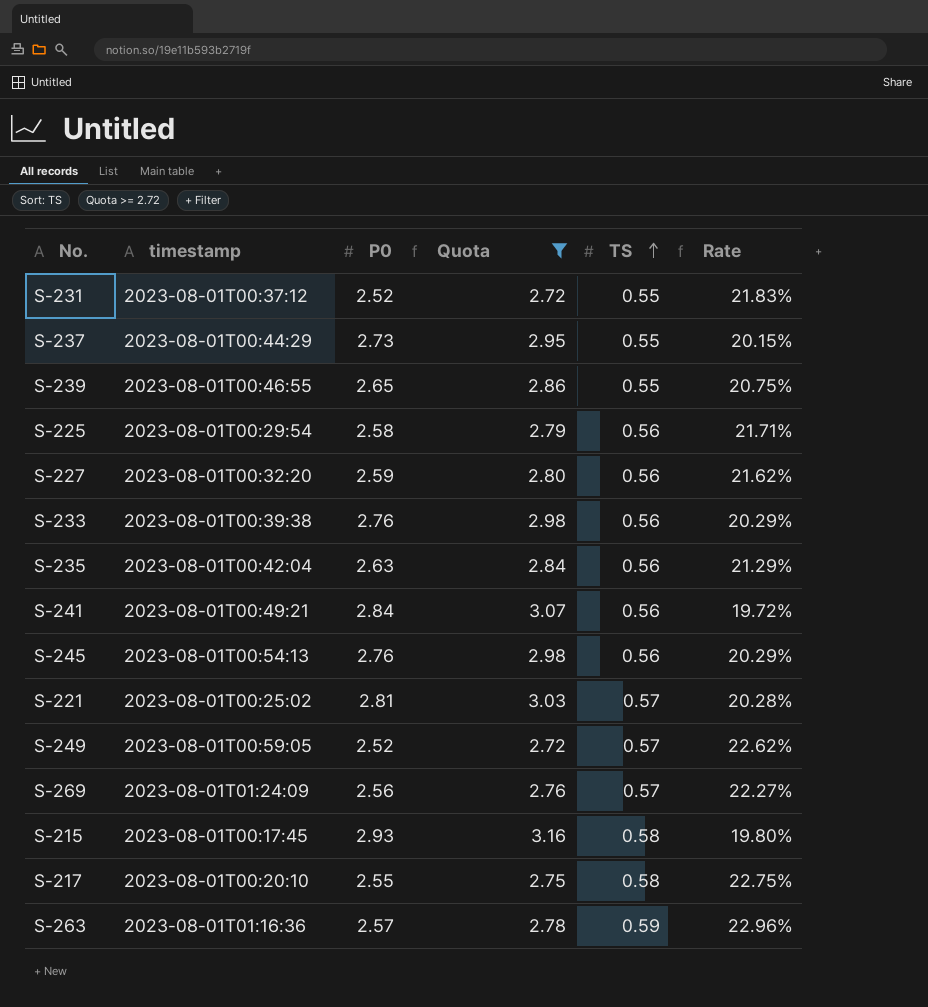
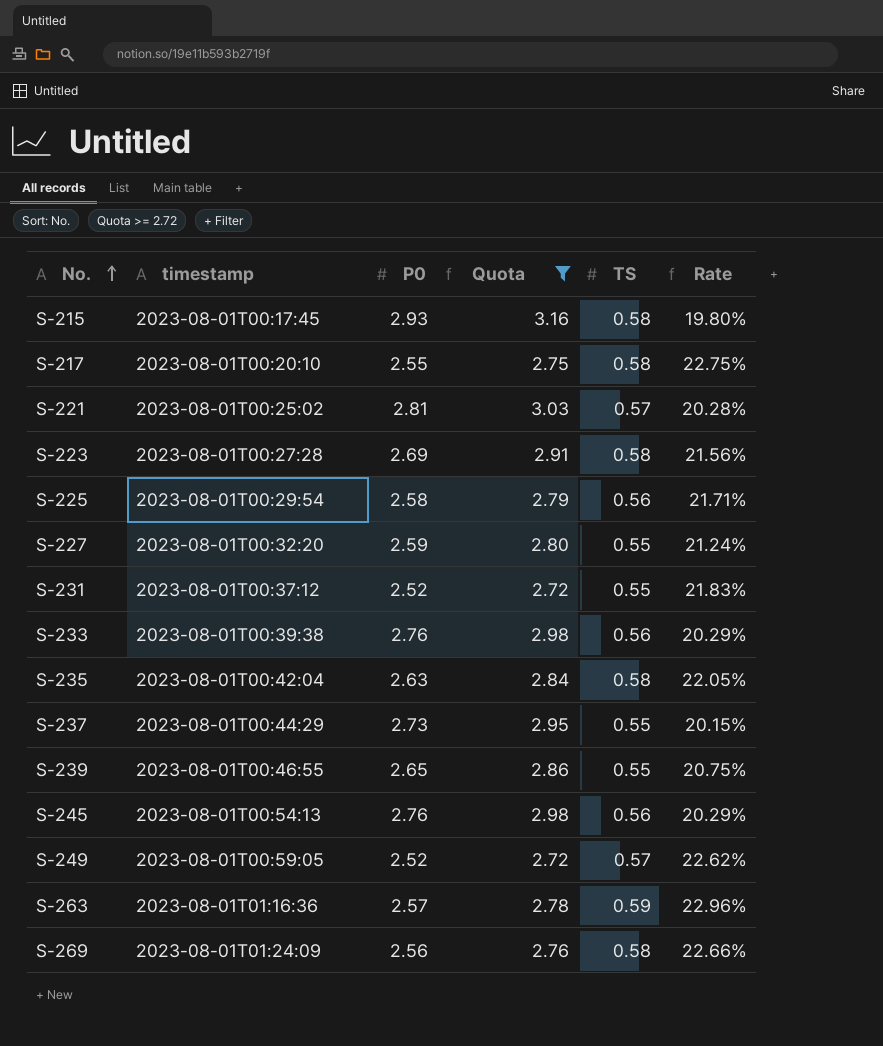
row order: TS ascending -> No. ascending
row S-241: 2023-08-01T00:49:21 | 2.84 | 3.07 | 0.56 | 19.72% -> none
row S-223: none -> 2023-08-01T00:27:28 | 2.69 | 2.91 | 0.58 | 21.56%
S-227 | TS: 0.56 -> 0.55
S-227 | Rate: 21.62% -> 21.24%
S-235 | TS: 0.56 -> 0.58
S-235 | Rate: 21.29% -> 22.05%
S-269 | TS: 0.57 -> 0.58
S-269 | Rate: 22.27% -> 22.66%

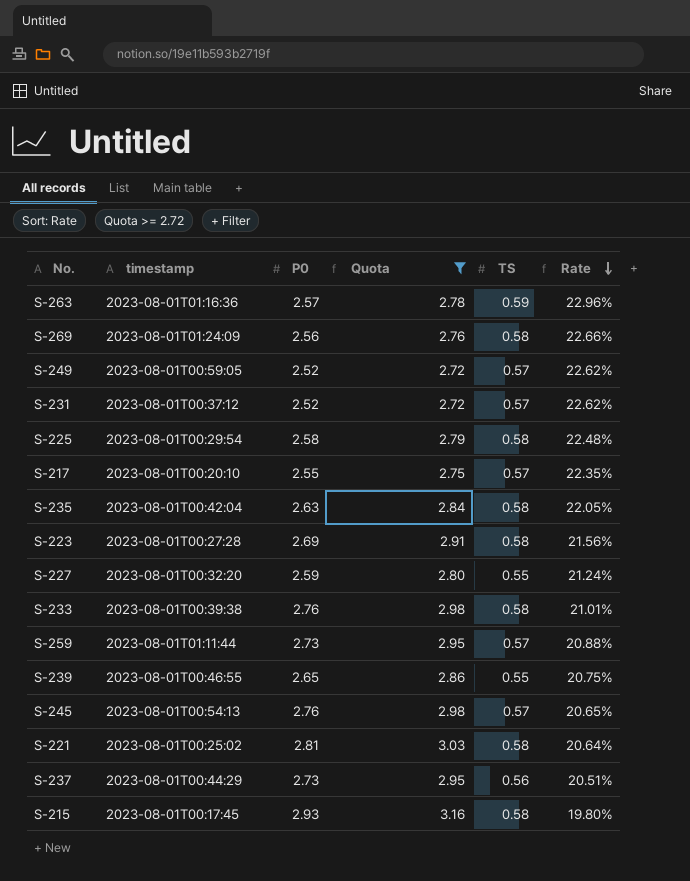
row order: No. ascending -> Rate descending
S-231 | TS: 0.55 -> 0.57
S-231 | Rate: 21.83% -> 22.62%
S-225 | TS: 0.56 -> 0.58
S-225 | Rate: 21.71% -> 22.48%
S-217 | TS: 0.58 -> 0.57
S-217 | Rate: 22.75% -> 22.35%
S-233 | TS: 0.56 -> 0.58
S-233 | Rate: 20.29% -> 21.01%
row S-259: none -> 2023-08-01T01:11:44 | 2.73 | 2.95 | 0.57 | 20.88%
S-245 | TS: 0.56 -> 0.57
S-245 | Rate: 20.29% -> 20.65%
S-221 | TS: 0.57 -> 0.58
S-221 | Rate: 20.28% -> 20.64%
S-237 | TS: 0.55 -> 0.56
S-237 | Rate: 20.15% -> 20.51%

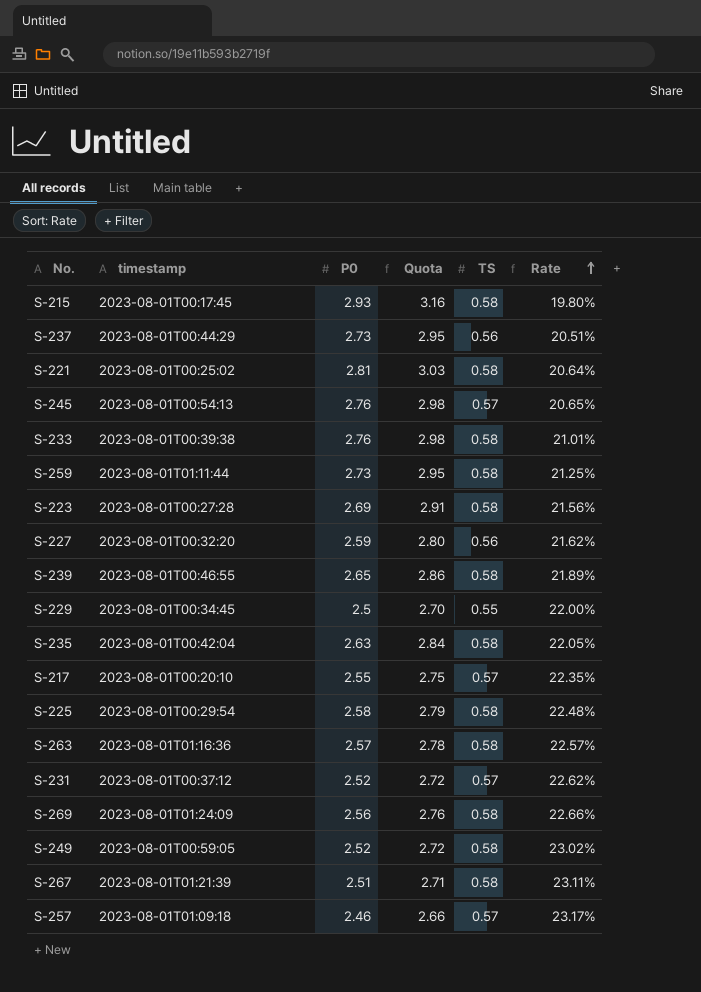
filter: Quota >= 2.72 -> none
row order: Rate descending -> Rate ascending
S-259 | TS: 0.57 -> 0.58
S-259 | Rate: 20.88% -> 21.25%
S-227 | TS: 0.55 -> 0.56
S-227 | Rate: 21.24% -> 21.62%
S-239 | TS: 0.55 -> 0.58
S-239 | Rate: 20.75% -> 21.89%
S-263 | TS: 0.59 -> 0.58
S-263 | Rate: 22.96% -> 22.57%
S-249 | TS: 0.57 -> 0.58
S-249 | Rate: 22.62% -> 23.02%

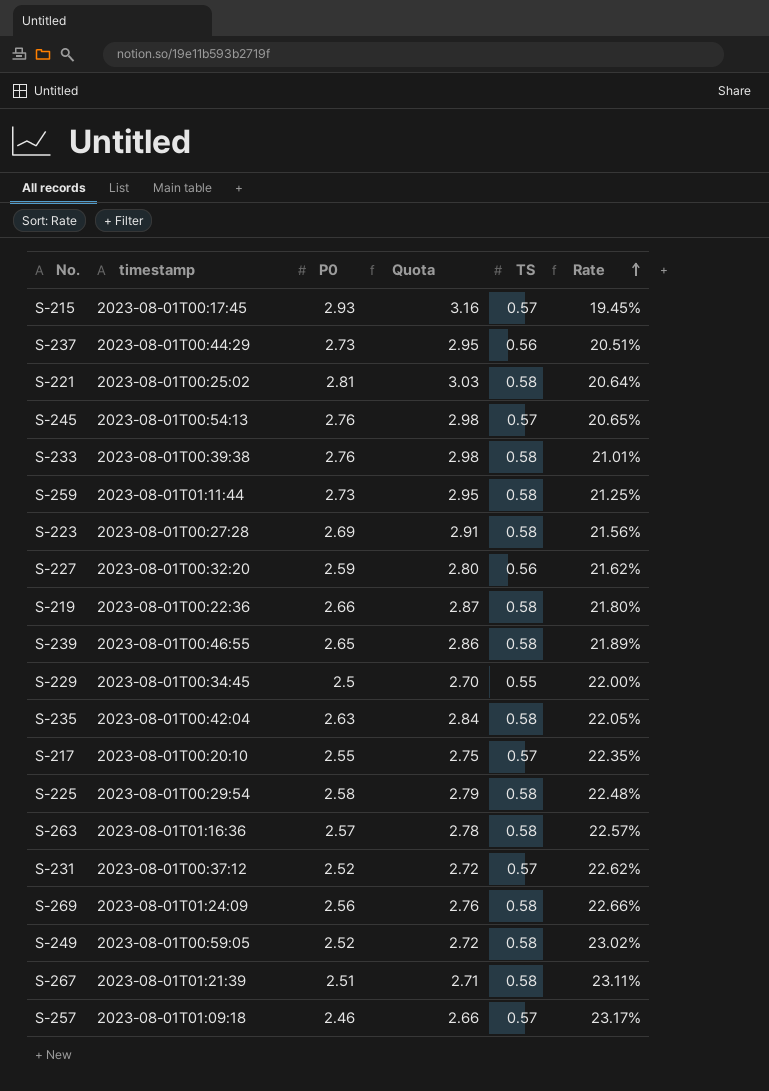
S-215 | TS: 0.58 -> 0.57
S-215 | Rate: 19.80% -> 19.45%
row S-219: none -> 2023-08-01T00:22:36 | 2.66 | 2.87 | 0.58 | 21.80%

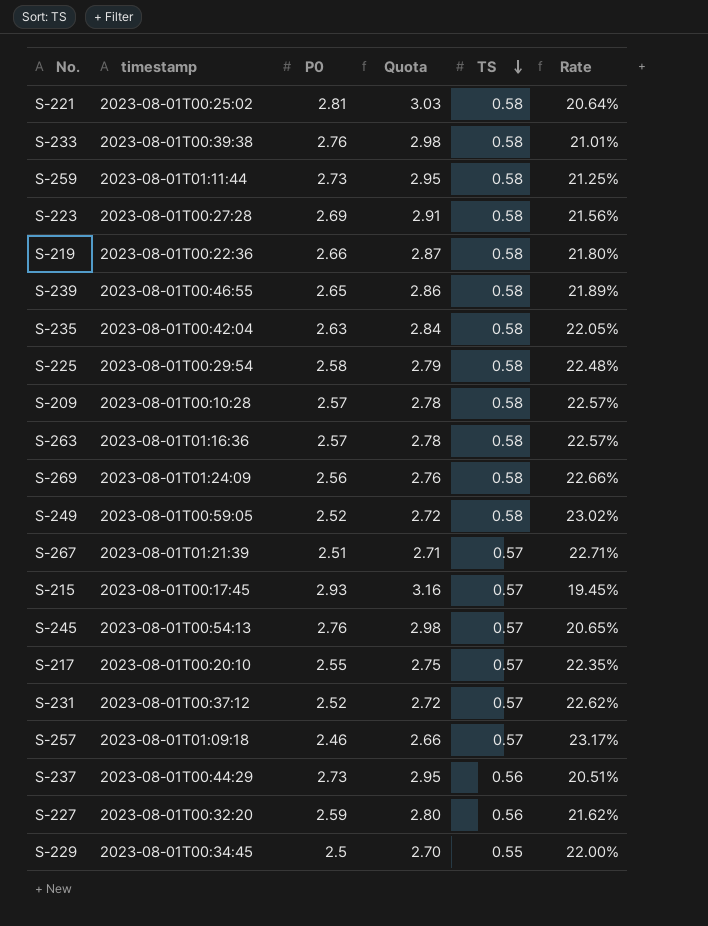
row order: Rate ascending -> TS descending
row S-209: none -> 2023-08-01T00:10:28 | 2.57 | 2.78 | 0.58 | 22.57%
S-267 | TS: 0.58 -> 0.57
S-267 | Rate: 23.11% -> 22.71%

